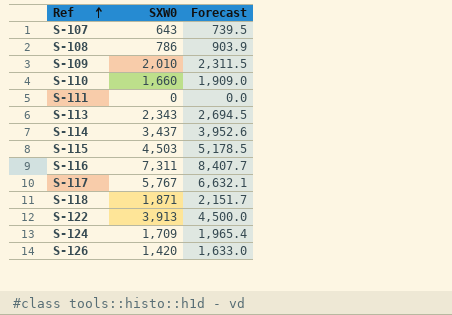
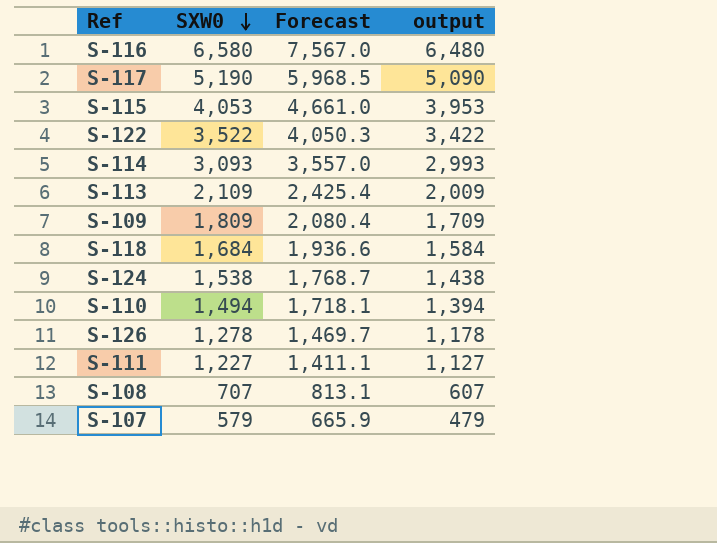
row order: Ref ascending -> SXW0 descending
column output | formula: none -> [SXW0] - 100
S-116 | SXW0: 7,311 -> 6,580
S-116 | Forecast: 8,407.7 -> 7,567.0
S-117 | SXW0: 5,767 -> 5,190
S-117 | Forecast: 6,632.1 -> 5,968.5
S-115 | SXW0: 4,503 -> 4,053
S-115 | Forecast: 5,178.5 -> 4,661.0
S-122 | SXW0: 3,913 -> 3,522
S-122 | Forecast: 4,500.0 -> 4,050.3
S-114 | SXW0: 3,437 -> 3,093
S-114 | Forecast: 3,952.6 -> 3,557.0
S-113 | SXW0: 2,343 -> 2,109
S-113 | Forecast: 2,694.5 -> 2,425.4
S-109 | SXW0: 2,010 -> 1,809
S-109 | Forecast: 2,311.5 -> 2,080.4
S-118 | SXW0: 1,871 -> 1,684
S-118 | Forecast: 2,151.7 -> 1,936.6
S-124 | SXW0: 1,709 -> 1,538
S-124 | Forecast: 1,965.4 -> 1,768.7
S-110 | SXW0: 1,660 -> 1,494
S-110 | Forecast: 1,909.0 -> 1,718.1
S-126 | SXW0: 1,420 -> 1,278
S-126 | Forecast: 1,633.0 -> 1,469.7
S-111 | SXW0: 0 -> 1,227
S-111 | Forecast: 0.0 -> 1,411.1
S-108 | SXW0: 786 -> 707
S-108 | Forecast: 903.9 -> 813.1
S-107 | SXW0: 643 -> 579
S-107 | Forecast: 739.5 -> 665.9

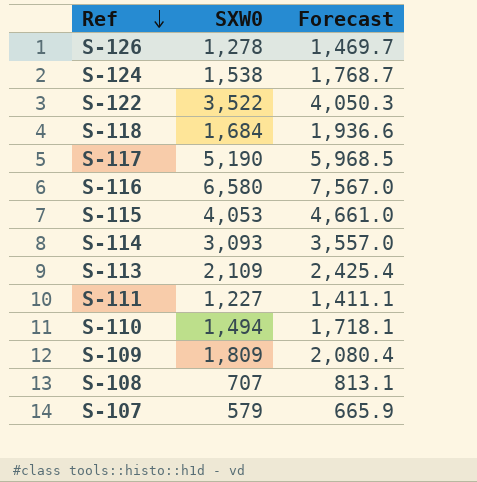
row order: SXW0 descending -> Ref descending
column output | formula: [SXW0] - 100 -> none

